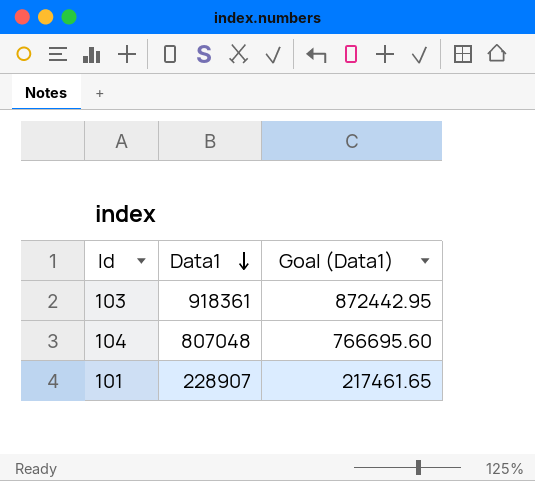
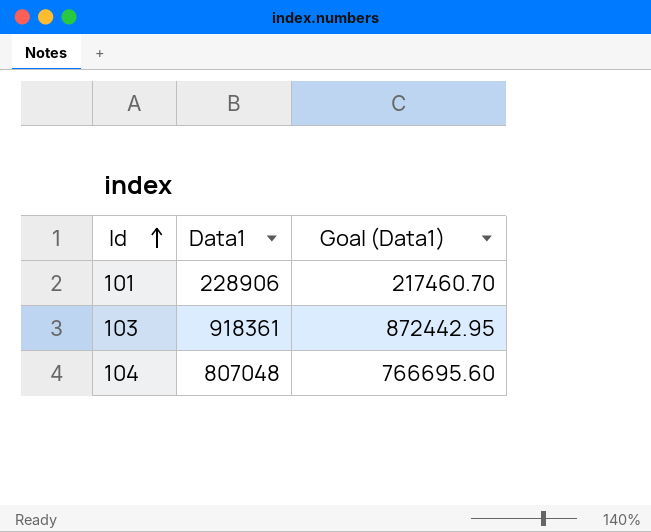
row order: Data1 descending -> Id ascending
101 | Data1: 228907 -> 228906
101 | Goal (Data1): 217461.65 -> 217460.70

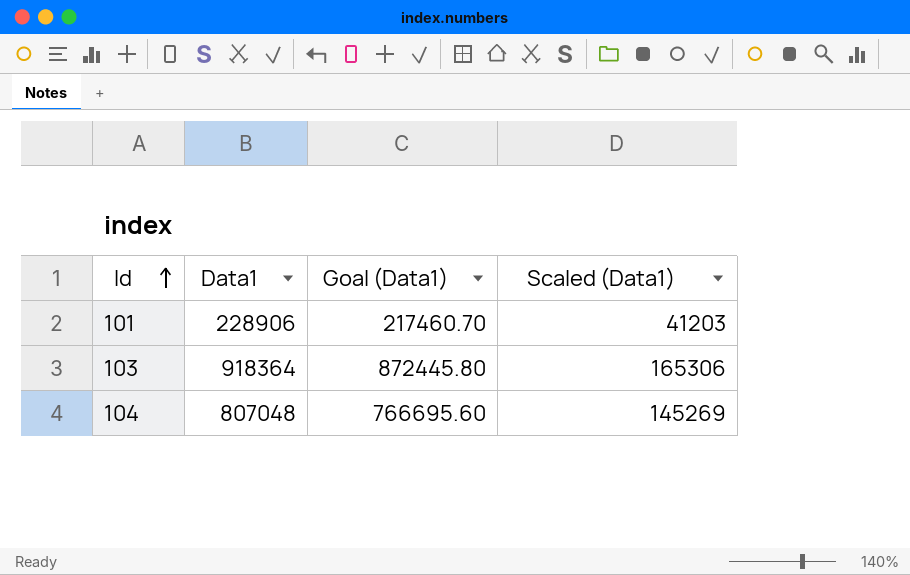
column Scaled (Data1) | formula: none -> [Data1] * 0.18
103 | Data1: 918361 -> 918364
103 | Goal (Data1): 872442.95 -> 872445.80

